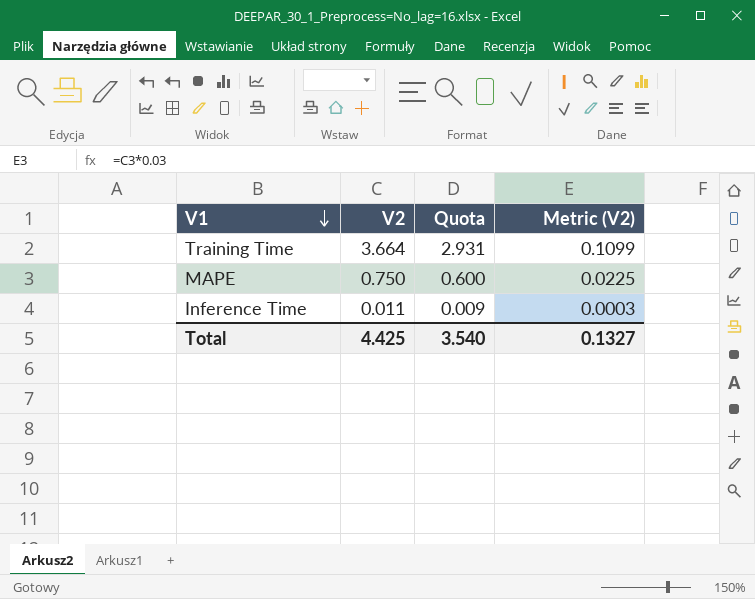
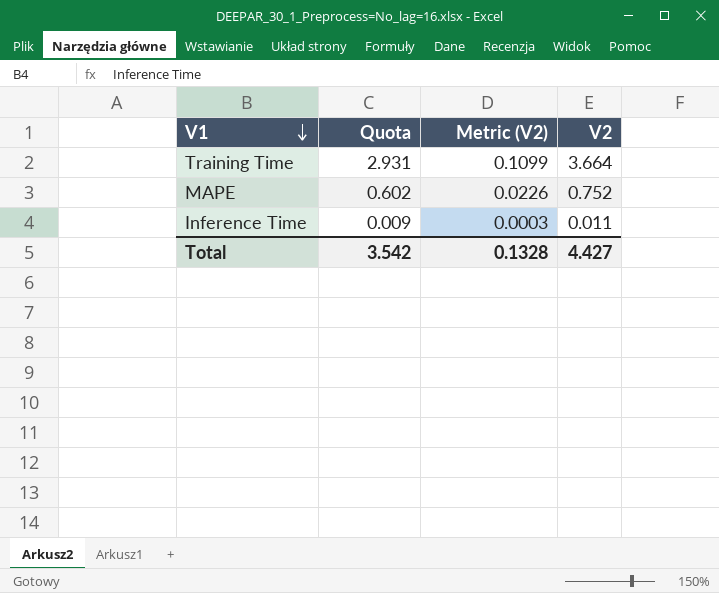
column V2 | position: 2 -> 4
MAPE | Quota: 0.600 -> 0.602
MAPE | Metric (V2): 0.0225 -> 0.0226
MAPE | V2: 0.750 -> 0.752
Total | Quota: 3.540 -> 3.542
Total | Metric (V2): 0.1327 -> 0.1328
Total | V2: 4.425 -> 4.427

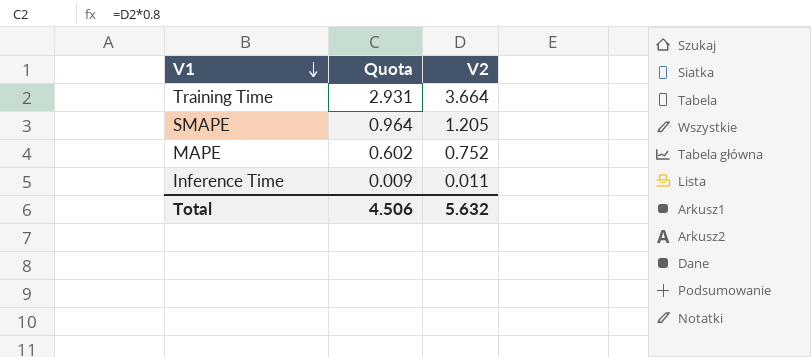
column Metric (V2) | formula: [V2] * 0.03 -> none
row SMAPE: none -> 0.964 | 1.205
Total | Quota: 3.542 -> 4.506
Total | V2: 4.427 -> 5.632

